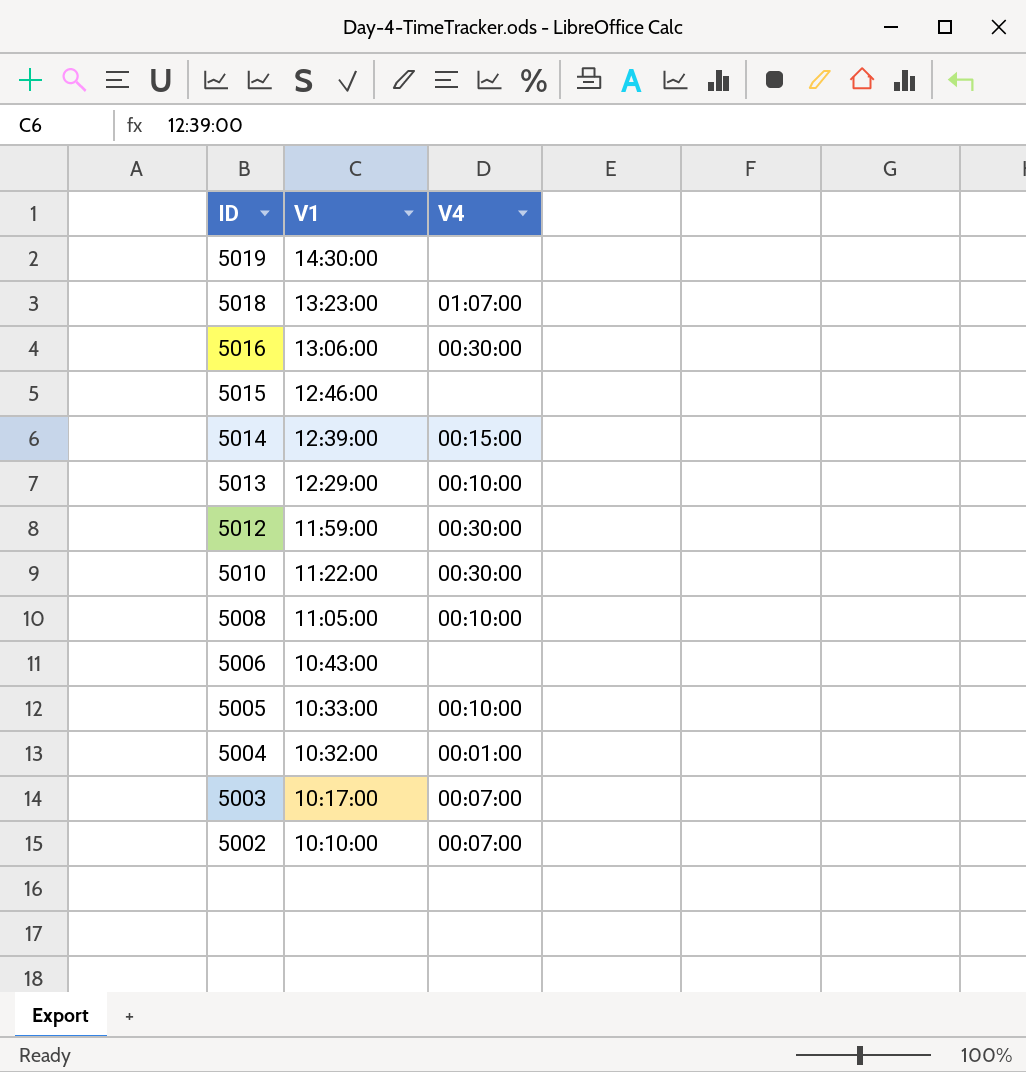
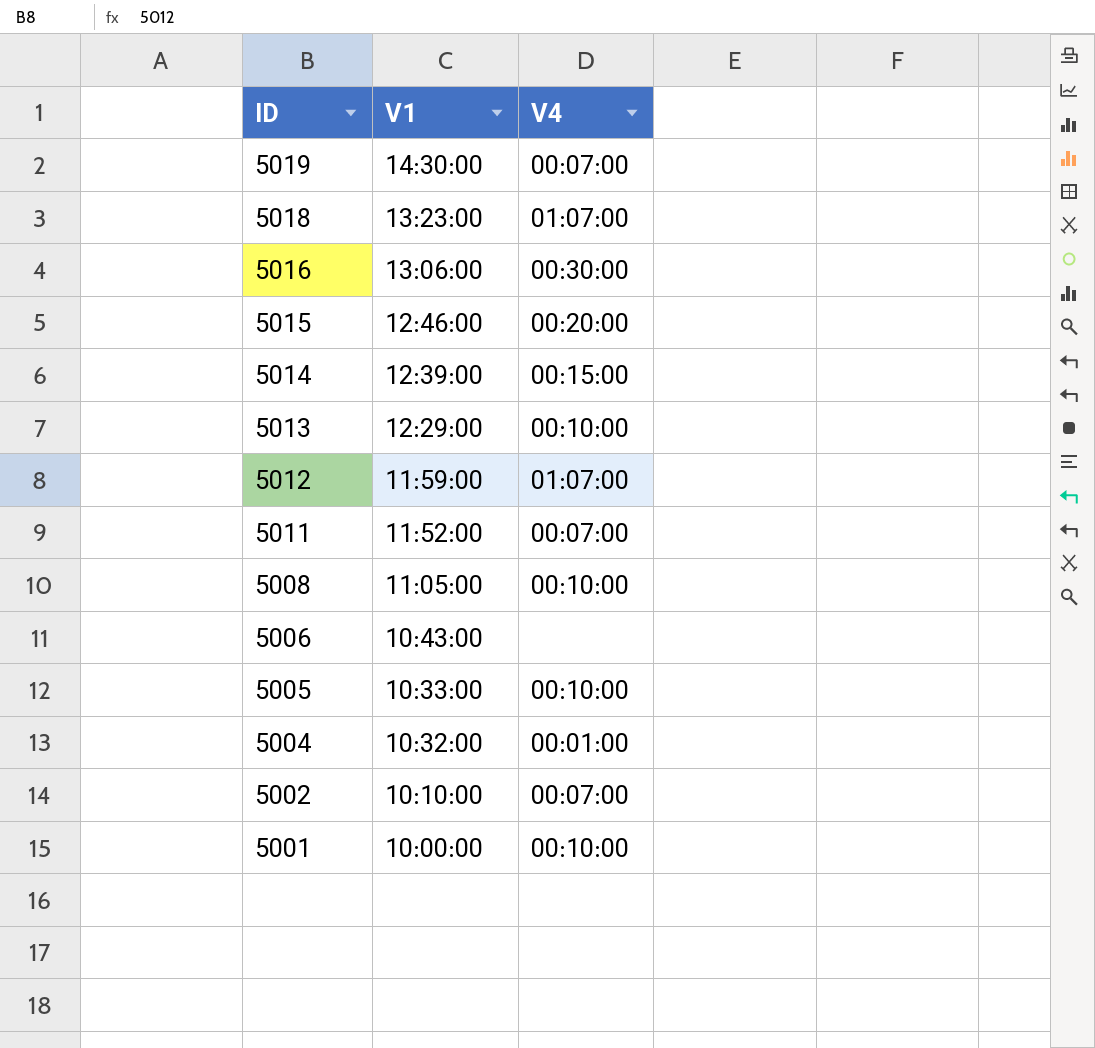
row 5010: 11:22:00 | 00:30:00 -> none
row 5003: 10:17:00 | 00:07:00 -> none
5019 | V4: none -> 00:07:00
5015 | V4: none -> 00:20:00
5012 | V4: 00:30:00 -> 01:07:00
row 5011: none -> 11:52:00 | 00:07:00
row 5001: none -> 10:00:00 | 00:10:00

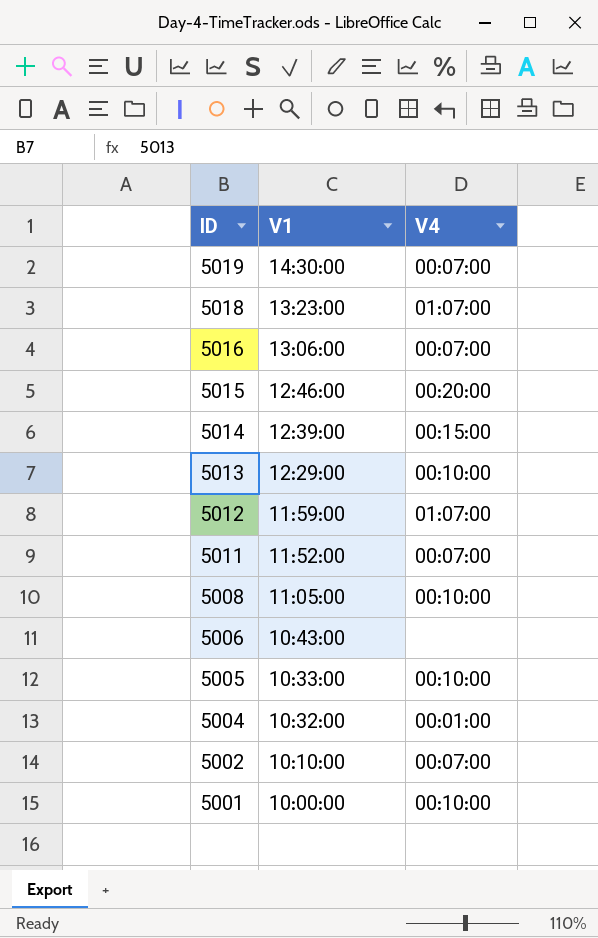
5016 | V4: 00:30:00 -> 00:07:00

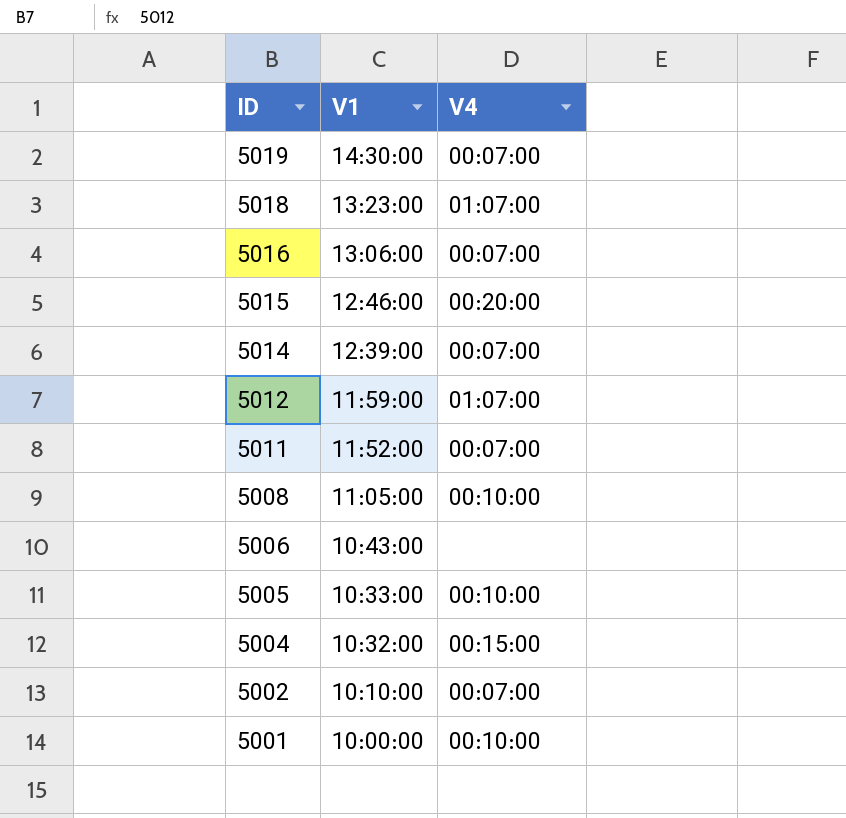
row 5013: 12:29:00 | 00:10:00 -> none
5014 | V4: 00:15:00 -> 00:07:00
5004 | V4: 00:01:00 -> 00:15:00

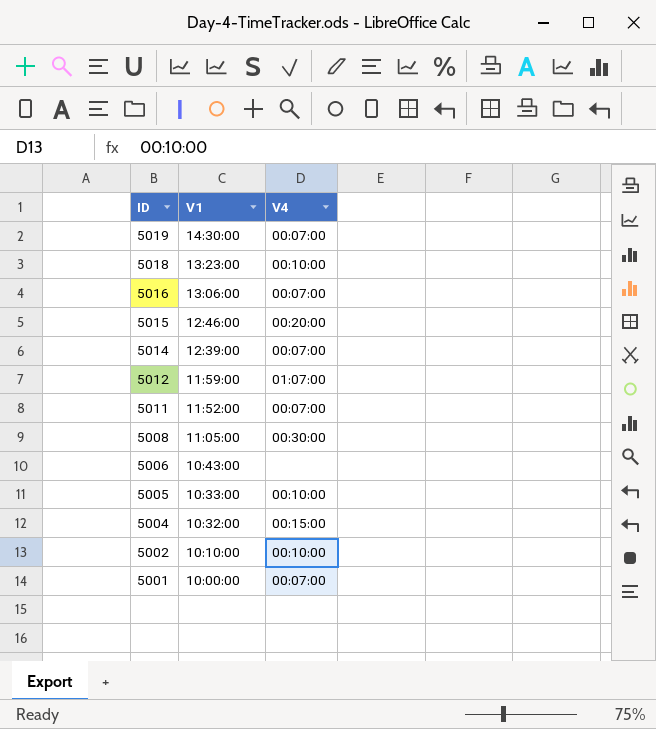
5018 | V4: 01:07:00 -> 00:10:00
5008 | V4: 00:10:00 -> 00:30:00
5002 | V4: 00:07:00 -> 00:10:00
5001 | V4: 00:10:00 -> 00:07:00

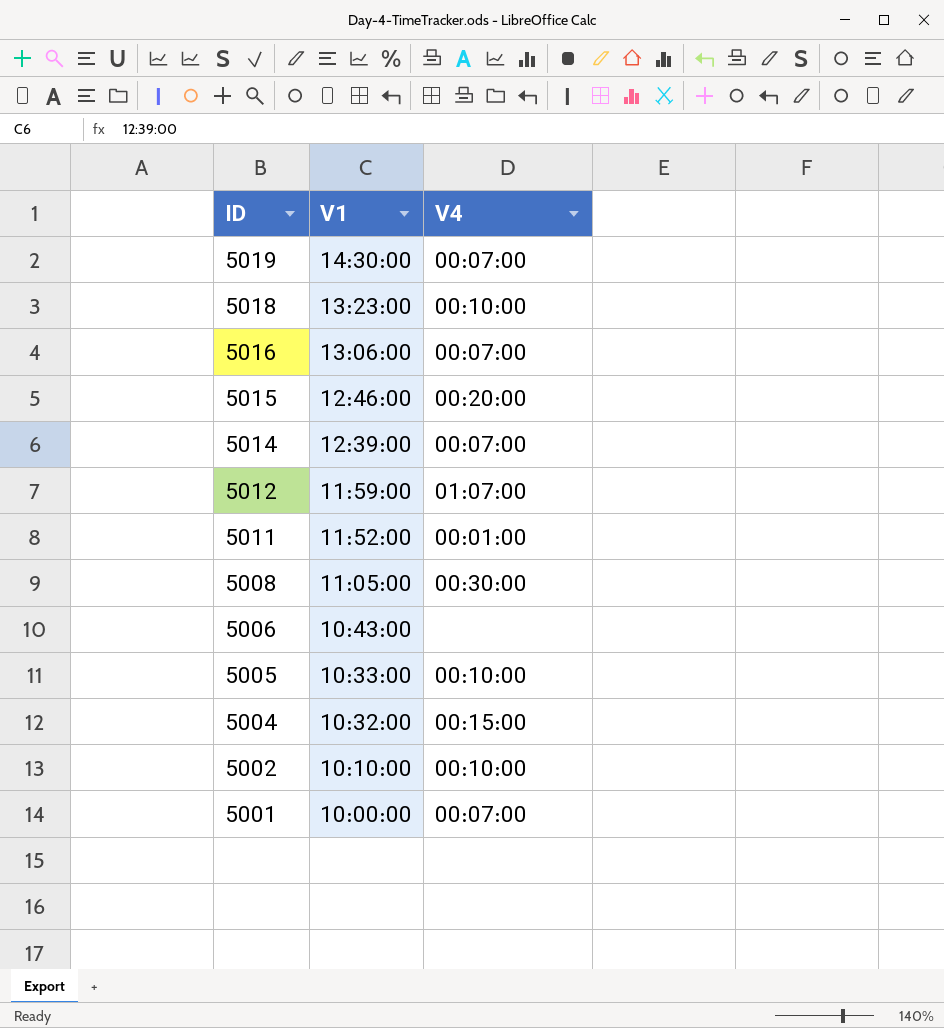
5011 | V4: 00:07:00 -> 00:01:00

